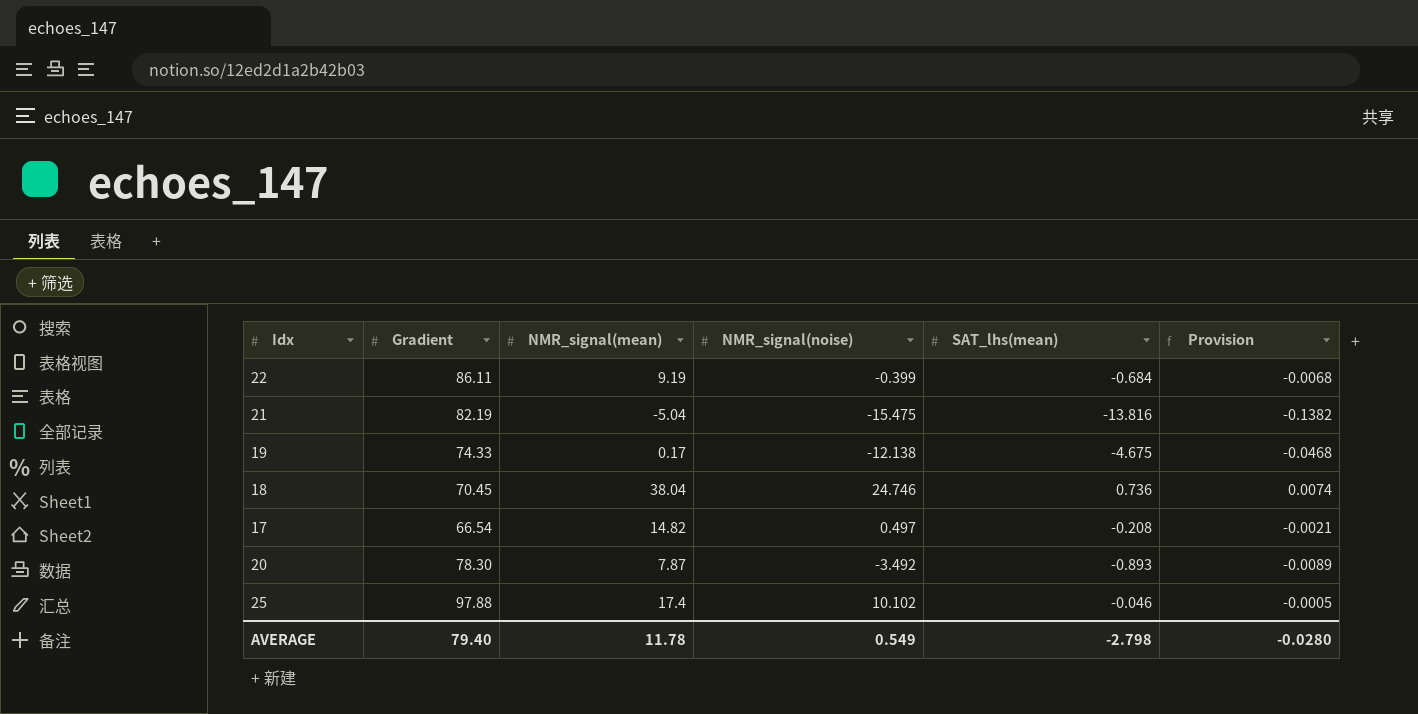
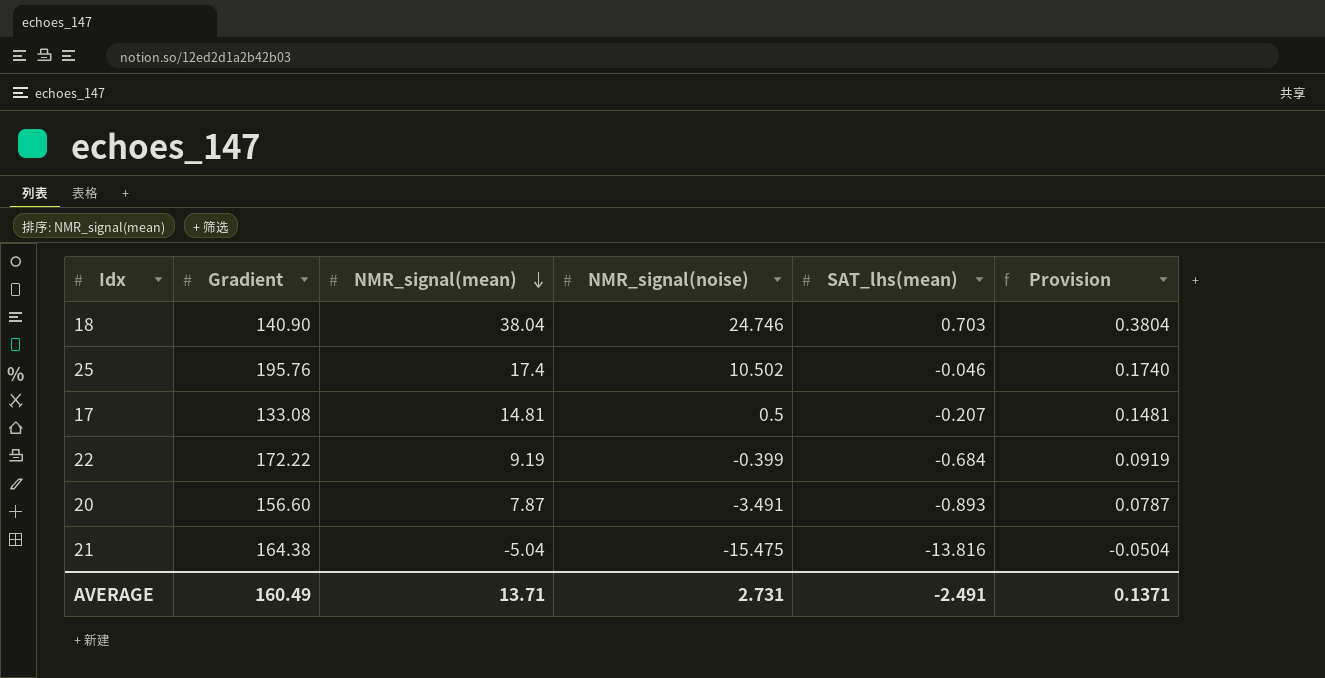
row order: none -> NMR_signal(mean) descending
column Provision | formula: [SAT_lhs(mean)] * 0.01 -> [NMR_signal(mean)] * 0.01
row 19: 74.33 | 0.17 | -12.138 | -4.675 | -0.0468 -> none
18 | Gradient: 70.45 -> 140.90
18 | SAT_lhs(mean): 0.736 -> 0.703
25 | Gradient: 97.88 -> 195.76
25 | NMR_signal(noise): 10.102 -> 10.502
17 | Gradient: 66.54 -> 133.08
17 | NMR_signal(mean): 14.82 -> 14.81
17 | NMR_signal(noise): 0.497 -> 0.5
17 | SAT_lhs(mean): -0.208 -> -0.207
22 | Gradient: 86.11 -> 172.22
20 | Gradient: 78.30 -> 156.60
20 | NMR_signal(noise): -3.492 -> -3.491
21 | Gradient: 82.19 -> 164.38
AVERAGE | Gradient: 79.40 -> 160.49
AVERAGE | NMR_signal(mean): 11.78 -> 13.71
AVERAGE | NMR_signal(noise): 0.549 -> 2.731
AVERAGE | SAT_lhs(mean): -2.798 -> -2.491
AVERAGE | Provision: -0.0280 -> 0.1371

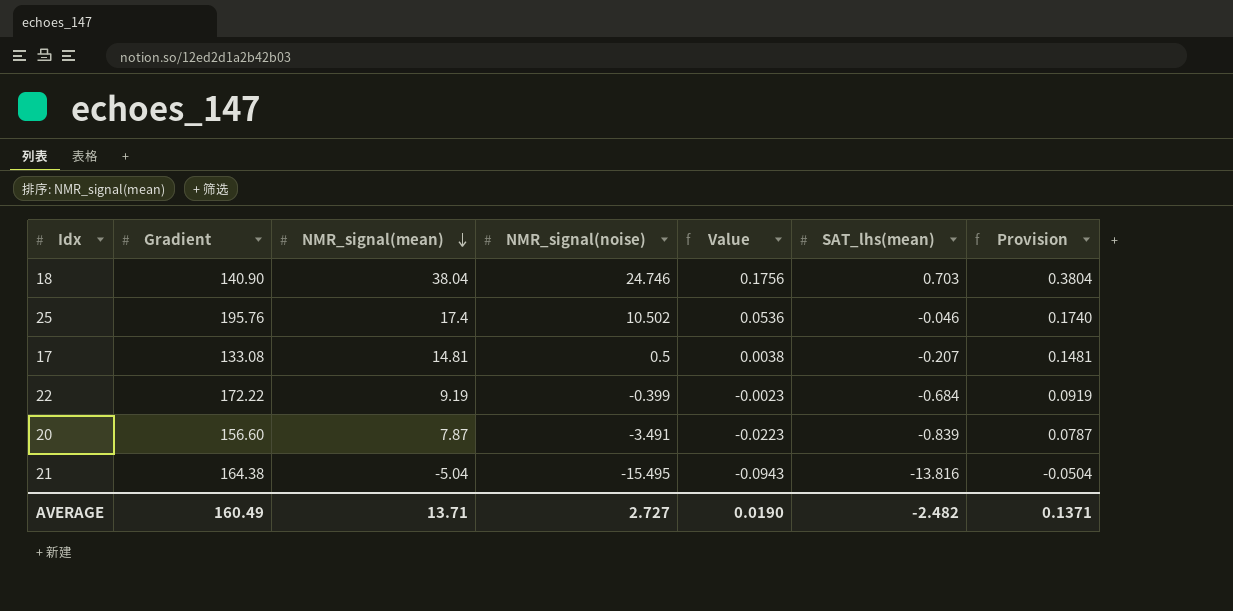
column Value | formula: none -> [NMR_signal(noise)] / [Gradient]
20 | SAT_lhs(mean): -0.893 -> -0.839
21 | NMR_signal(noise): -15.475 -> -15.495
AVERAGE | NMR_signal(noise): 2.731 -> 2.727
AVERAGE | SAT_lhs(mean): -2.491 -> -2.482

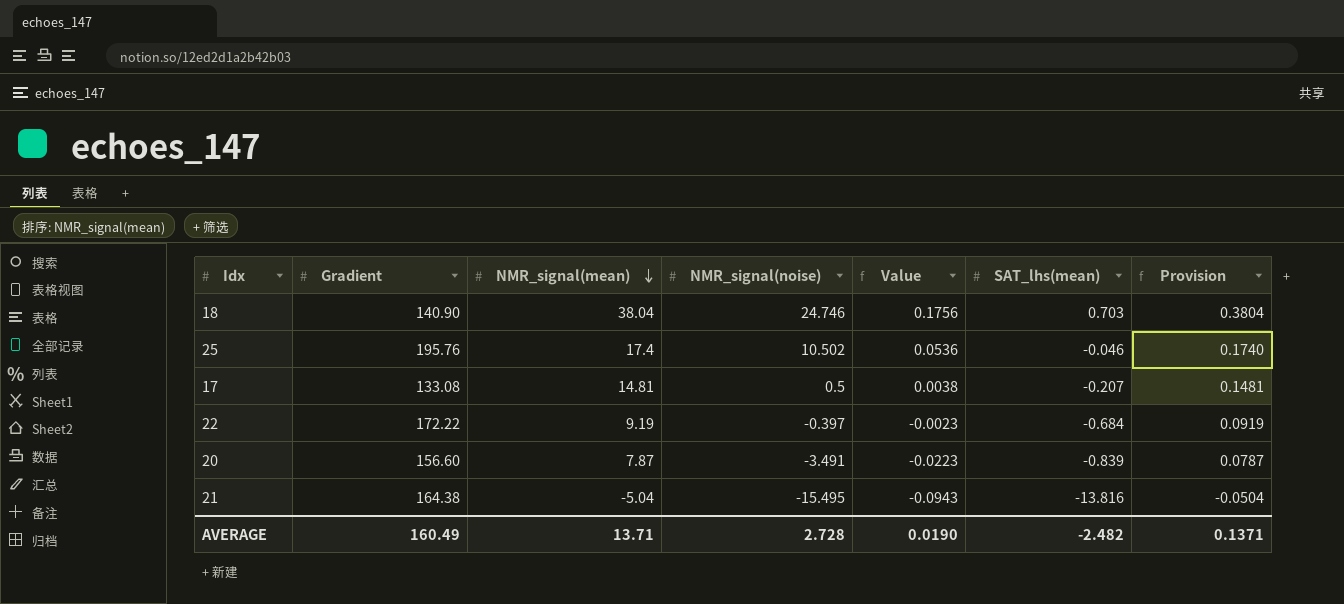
22 | NMR_signal(noise): -0.399 -> -0.397
AVERAGE | NMR_signal(noise): 2.727 -> 2.728

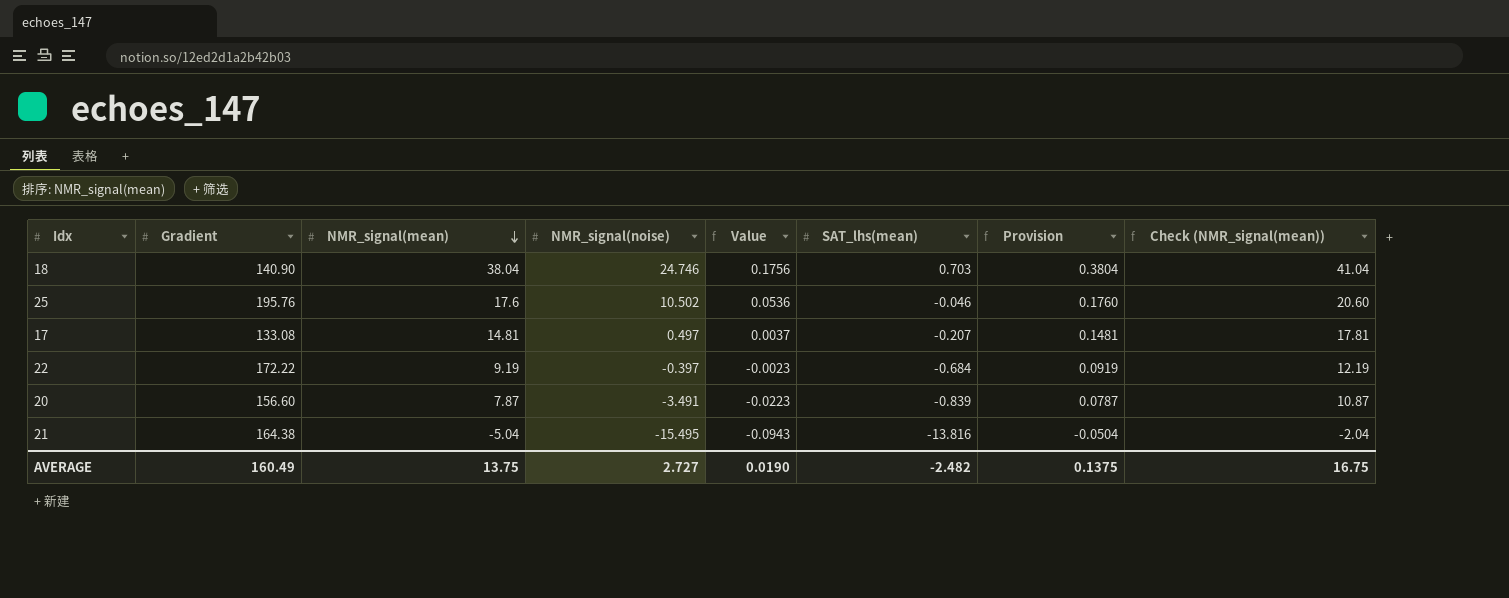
column Check (NMR_signal(mean)) | formula: none -> [NMR_signal(mean)] + 3
25 | NMR_signal(mean): 17.4 -> 17.6
25 | Provision: 0.1740 -> 0.1760
17 | NMR_signal(noise): 0.5 -> 0.497
17 | Value: 0.0038 -> 0.0037
AVERAGE | NMR_signal(mean): 13.71 -> 13.75
AVERAGE | NMR_signal(noise): 2.728 -> 2.727
AVERAGE | Provision: 0.1371 -> 0.1375

